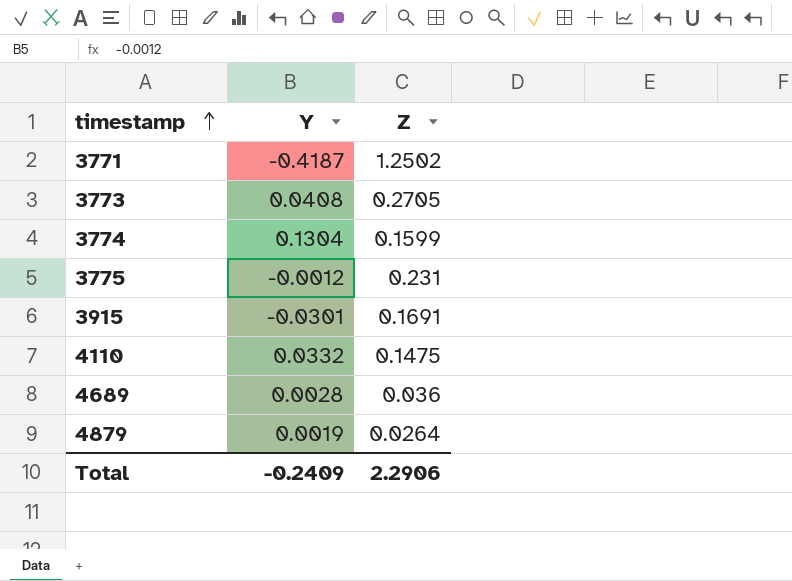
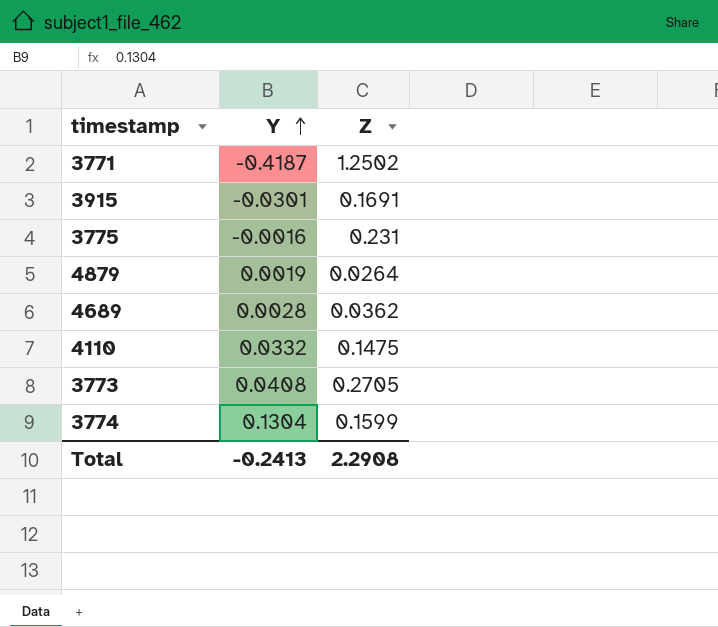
row order: timestamp ascending -> Y ascending
3775 | Y: -0.0012 -> -0.0016
4689 | Z: 0.036 -> 0.0362
Total | Y: -0.2409 -> -0.2413
Total | Z: 2.2906 -> 2.2908

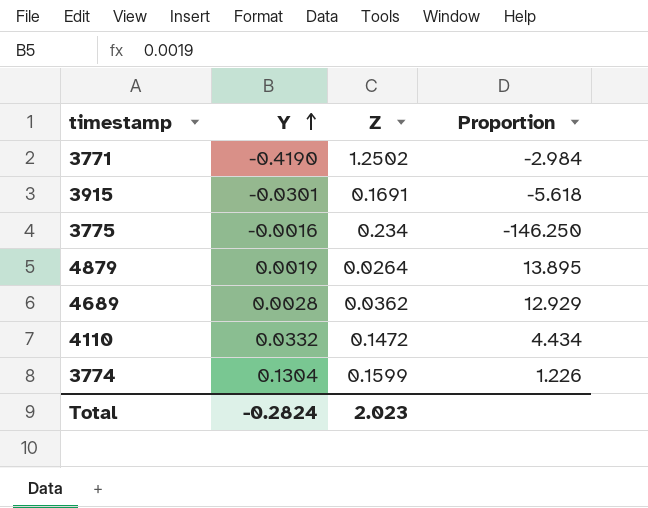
column Proportion | formula: none -> [Z] / [Y]
row 3773: 0.0408 | 0.2705 -> none
3771 | Y: -0.4187 -> -0.4190
3775 | Z: 0.231 -> 0.234
4110 | Z: 0.1475 -> 0.1472
Total | Y: -0.2413 -> -0.2824
Total | Z: 2.2908 -> 2.023

